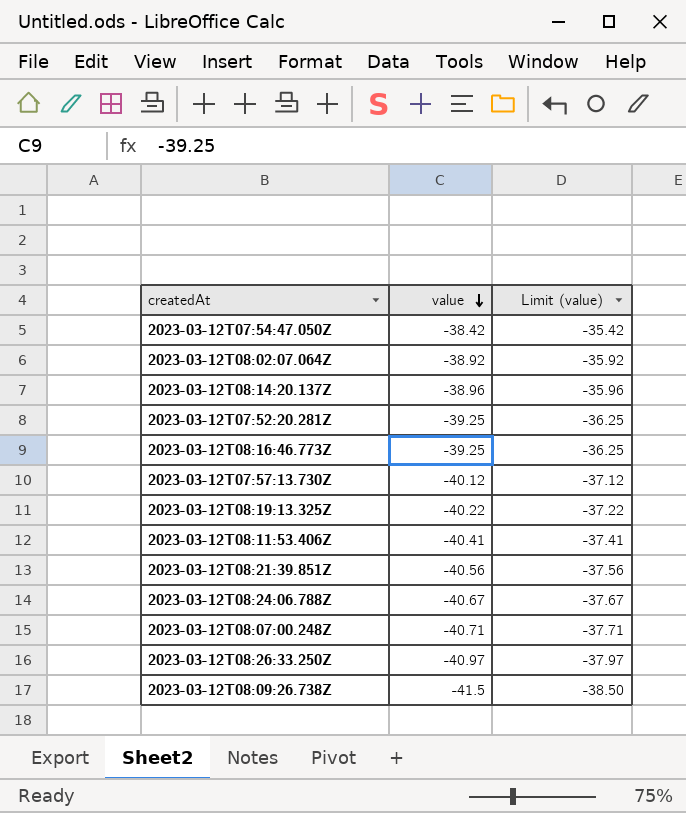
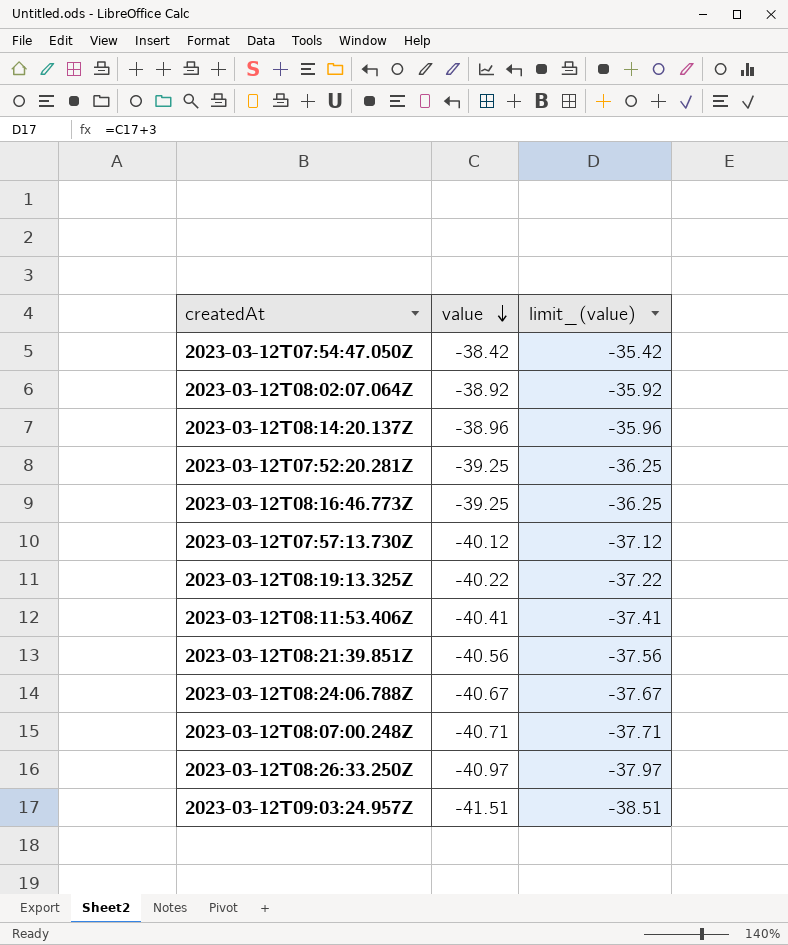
column name: Limit (value) -> limit_(value)
row 2023-03-12T08:09:26.738Z: -41.5 | -38.50 -> none
row 2023-03-12T09:03:24.957Z: none -> -41.51 | -38.51

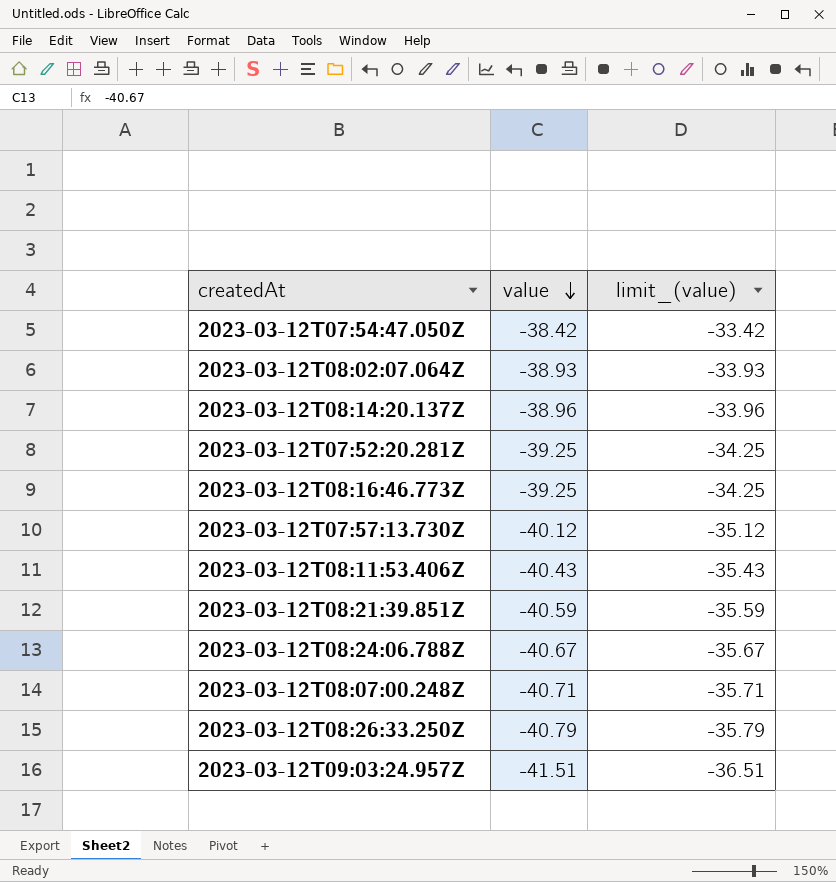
column limit_(value) | formula: [value] + 3 -> [value] + 5
row 2023-03-12T08:19:13.325Z: -40.22 | -37.22 -> none
2023-03-12T08:02:07.064Z | value: -38.92 -> -38.93
2023-03-12T08:11:53.406Z | value: -40.41 -> -40.43
2023-03-12T08:21:39.851Z | value: -40.56 -> -40.59
2023-03-12T08:26:33.250Z | value: -40.97 -> -40.79

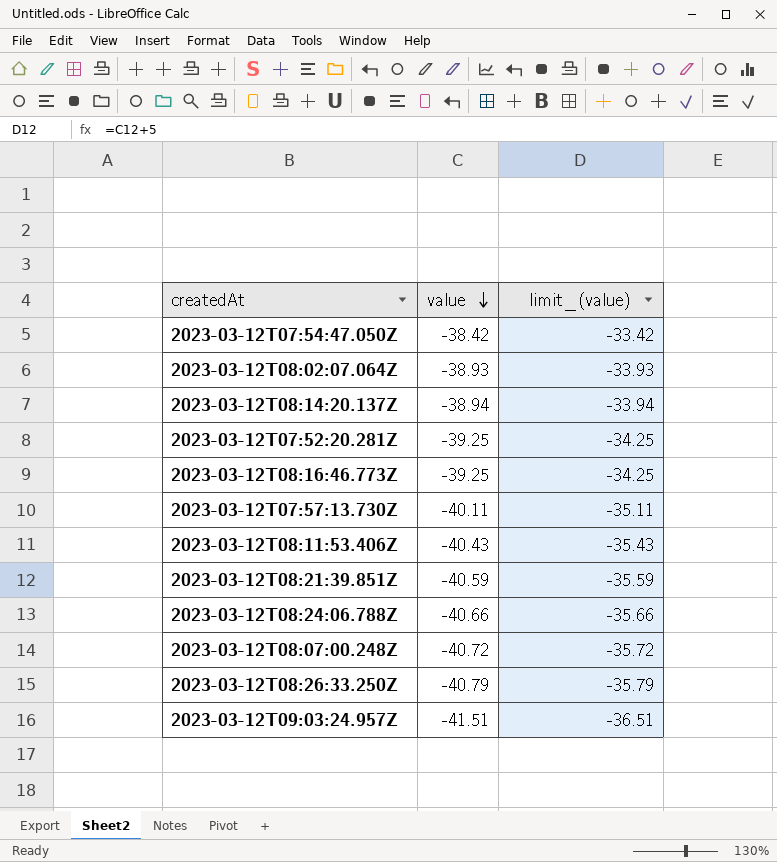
2023-03-12T08:14:20.137Z | value: -38.96 -> -38.94
2023-03-12T08:14:20.137Z | limit_(value): -33.96 -> -33.94
2023-03-12T07:57:13.730Z | value: -40.12 -> -40.11
2023-03-12T07:57:13.730Z | limit_(value): -35.12 -> -35.11
2023-03-12T08:24:06.788Z | value: -40.67 -> -40.66
2023-03-12T08:24:06.788Z | limit_(value): -35.67 -> -35.66
2023-03-12T08:07:00.248Z | value: -40.71 -> -40.72
2023-03-12T08:07:00.248Z | limit_(value): -35.71 -> -35.72

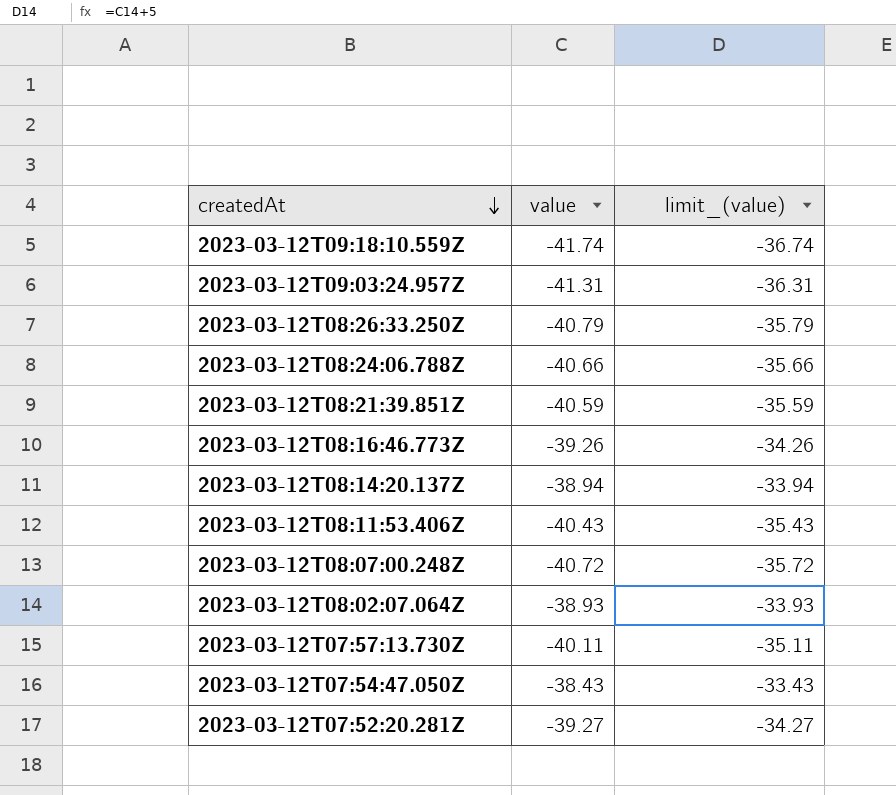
row order: value descending -> createdAt descending
row 2023-03-12T09:18:10.559Z: none -> -41.74 | -36.74
2023-03-12T09:03:24.957Z | value: -41.51 -> -41.31
2023-03-12T09:03:24.957Z | limit_(value): -36.51 -> -36.31
2023-03-12T08:16:46.773Z | value: -39.25 -> -39.26
2023-03-12T08:16:46.773Z | limit_(value): -34.25 -> -34.26
2023-03-12T07:54:47.050Z | value: -38.42 -> -38.43
2023-03-12T07:54:47.050Z | limit_(value): -33.42 -> -33.43
2023-03-12T07:52:20.281Z | value: -39.25 -> -39.27
2023-03-12T07:52:20.281Z | limit_(value): -34.25 -> -34.27

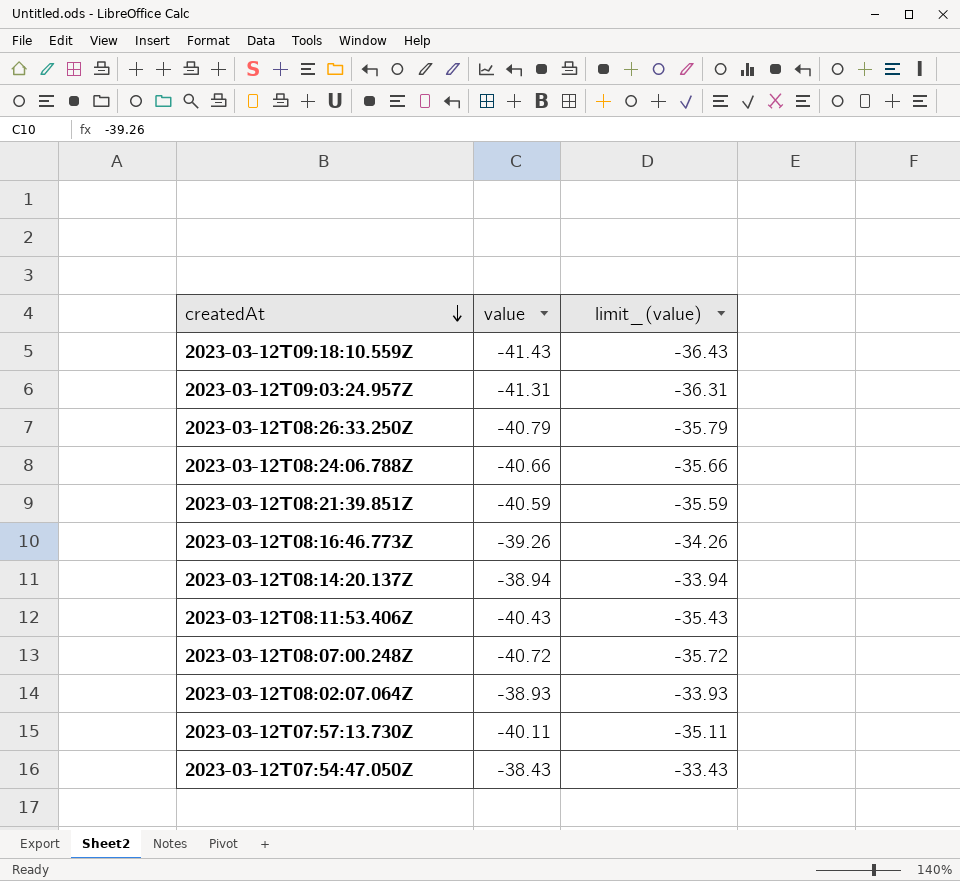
row 2023-03-12T07:52:20.281Z: -39.27 | -34.27 -> none
2023-03-12T09:18:10.559Z | value: -41.74 -> -41.43
2023-03-12T09:18:10.559Z | limit_(value): -36.74 -> -36.43

